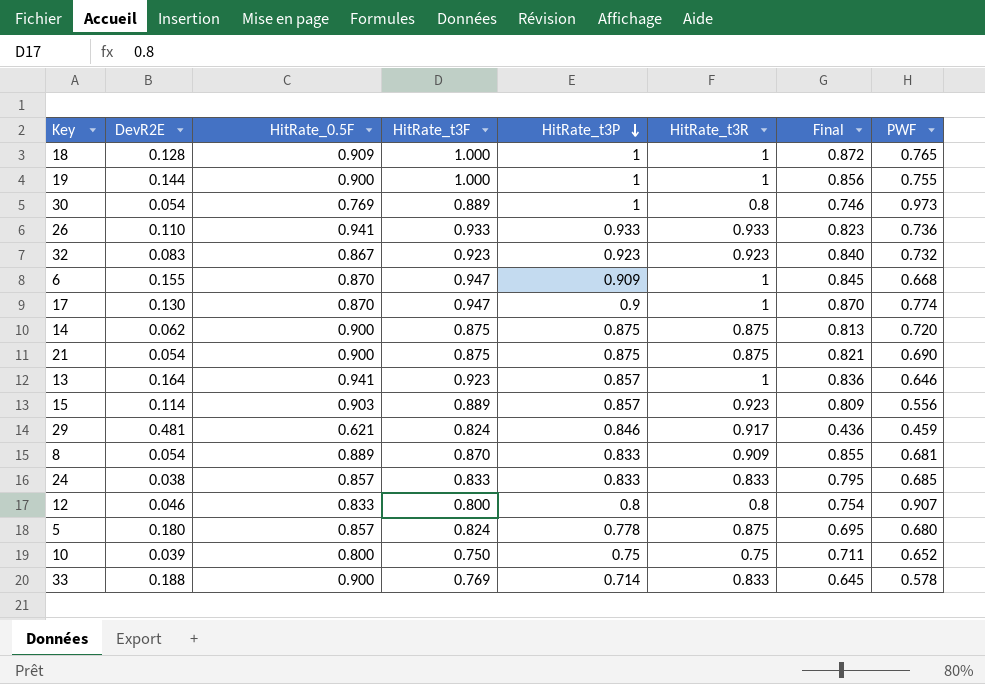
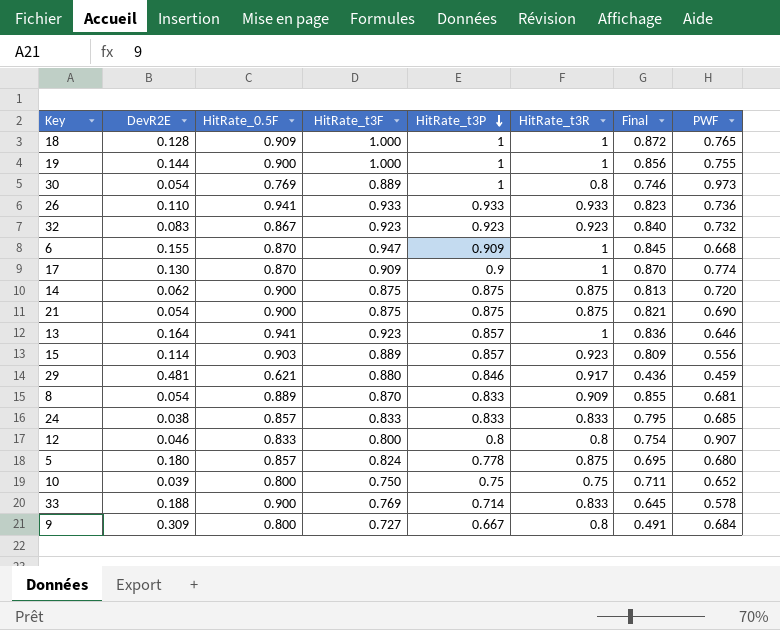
17 | HitRate_t3F: 0.947 -> 0.909
29 | HitRate_t3F: 0.824 -> 0.880
row 9: none -> 0.309 | 0.800 | 0.727 | 0.667 | 0.8 | 0.491 | 0.684

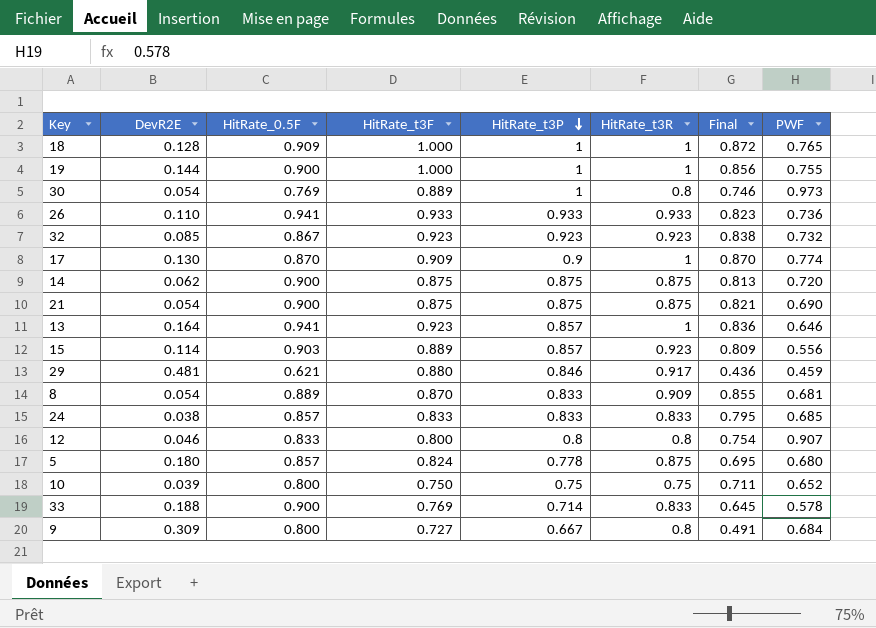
row 6: 0.155 | 0.870 | 0.947 | 0.909 | 1 | 0.845 | 0.668 -> none
32 | DevR2E: 0.083 -> 0.085
32 | Final: 0.840 -> 0.838

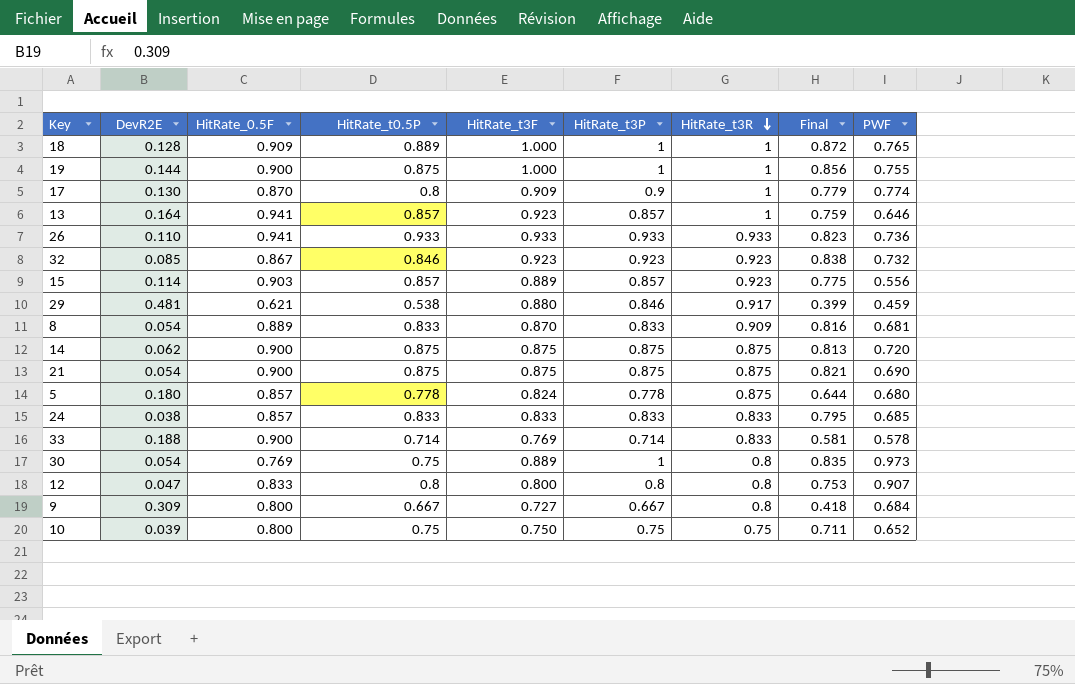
row order: HitRate_t3P descending -> HitRate_t3R descending
column HitRate_t0.5P | position: none -> 4
column Final | formula: [HitRate_t3R] - [DevR2E] -> [HitRate_t3F] - [DevR2E]
12 | DevR2E: 0.046 -> 0.047

